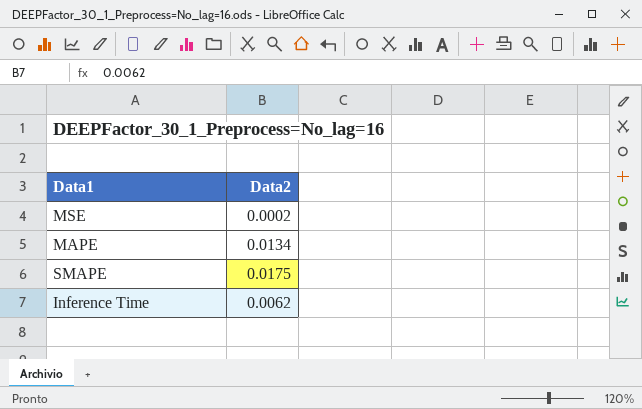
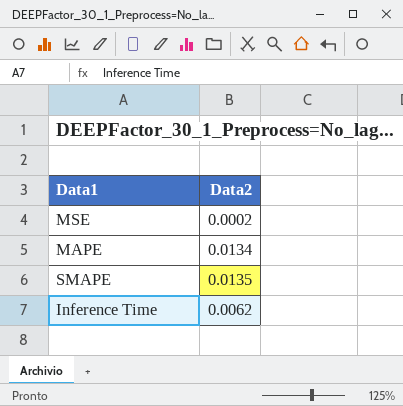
SMAPE | Data2: 0.0175 -> 0.0135

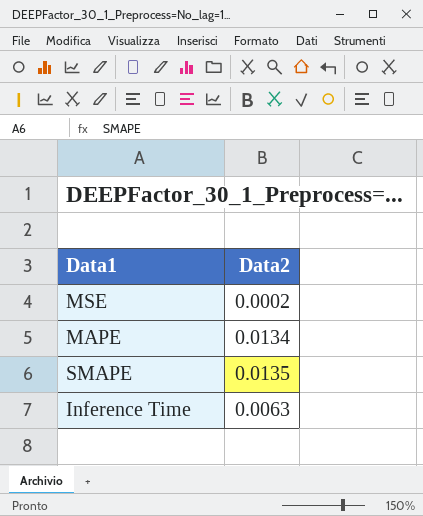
Inference Time | Data2: 0.0062 -> 0.0063

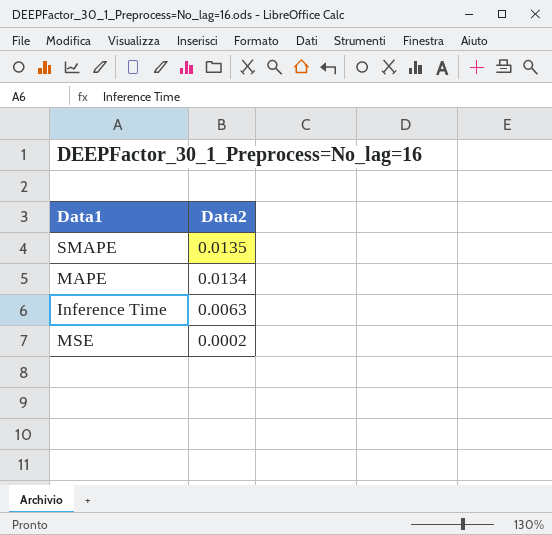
row order: none -> Data2 descending

